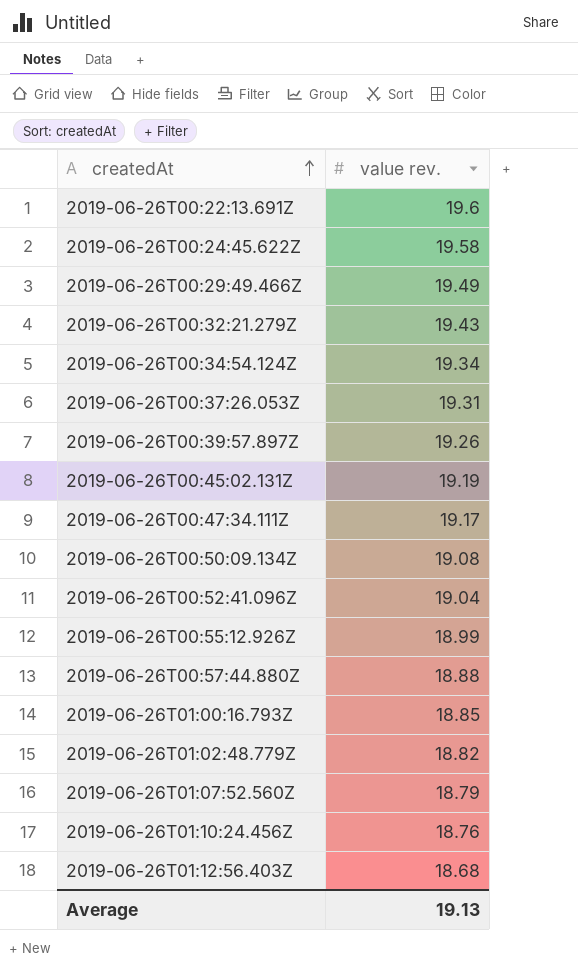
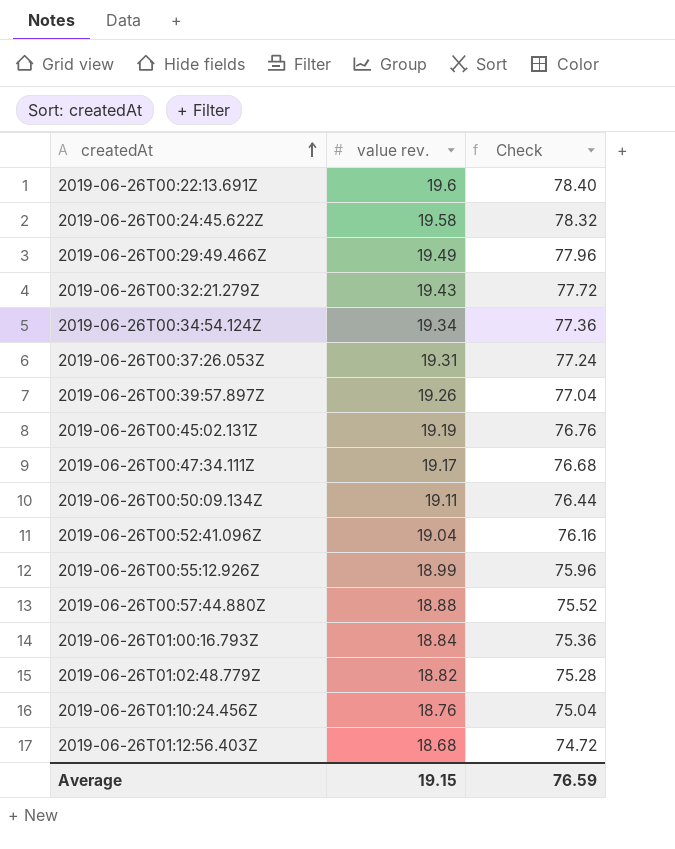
column Check | formula: none -> [value rev.] * 4
row 2019-06-26T01:07:52.560Z: 18.79 -> none
2019-06-26T00:50:09.134Z | value rev.: 19.08 -> 19.11
2019-06-26T01:00:16.793Z | value rev.: 18.85 -> 18.84
Average | value rev.: 19.13 -> 19.15

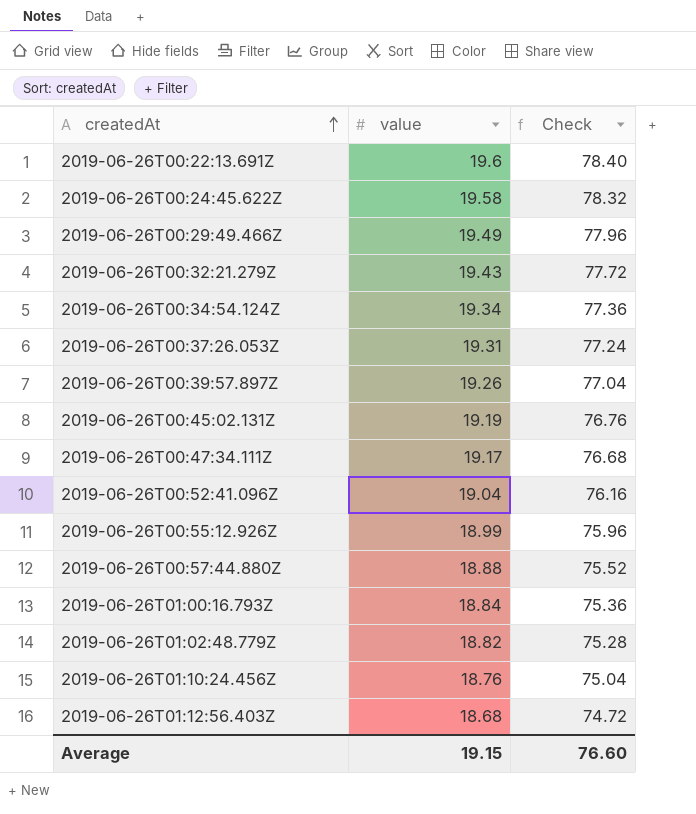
column name: value rev. -> value
row 2019-06-26T00:50:09.134Z: 19.11 | 76.44 -> none
Average | Check: 76.59 -> 76.60

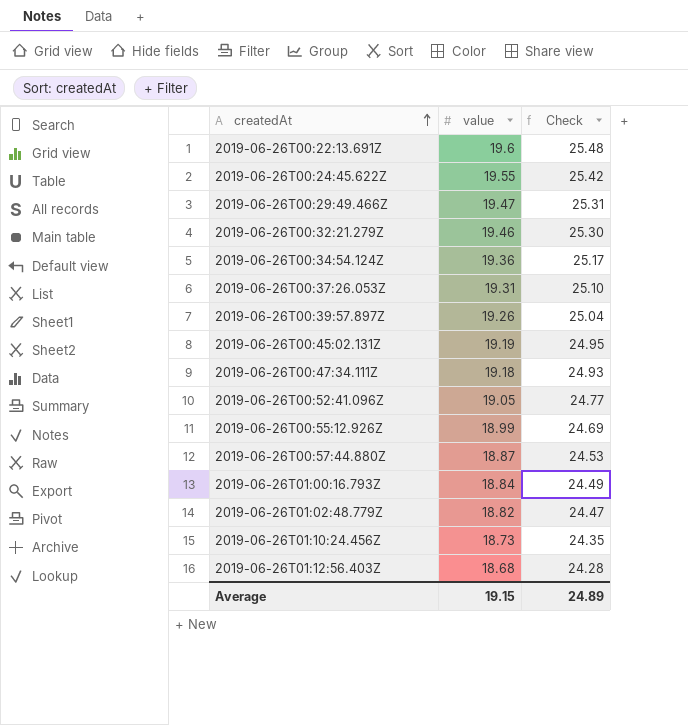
column Check | formula: [value] * 4 -> [value] * 1.3
2019-06-26T00:24:45.622Z | value: 19.58 -> 19.55
2019-06-26T00:29:49.466Z | value: 19.49 -> 19.47
2019-06-26T00:32:21.279Z | value: 19.43 -> 19.46
2019-06-26T00:34:54.124Z | value: 19.34 -> 19.36
2019-06-26T00:47:34.111Z | value: 19.17 -> 19.18
2019-06-26T00:52:41.096Z | value: 19.04 -> 19.05
2019-06-26T00:57:44.880Z | value: 18.88 -> 18.87
2019-06-26T01:10:24.456Z | value: 18.76 -> 18.73
Average | Check: 76.60 -> 24.89

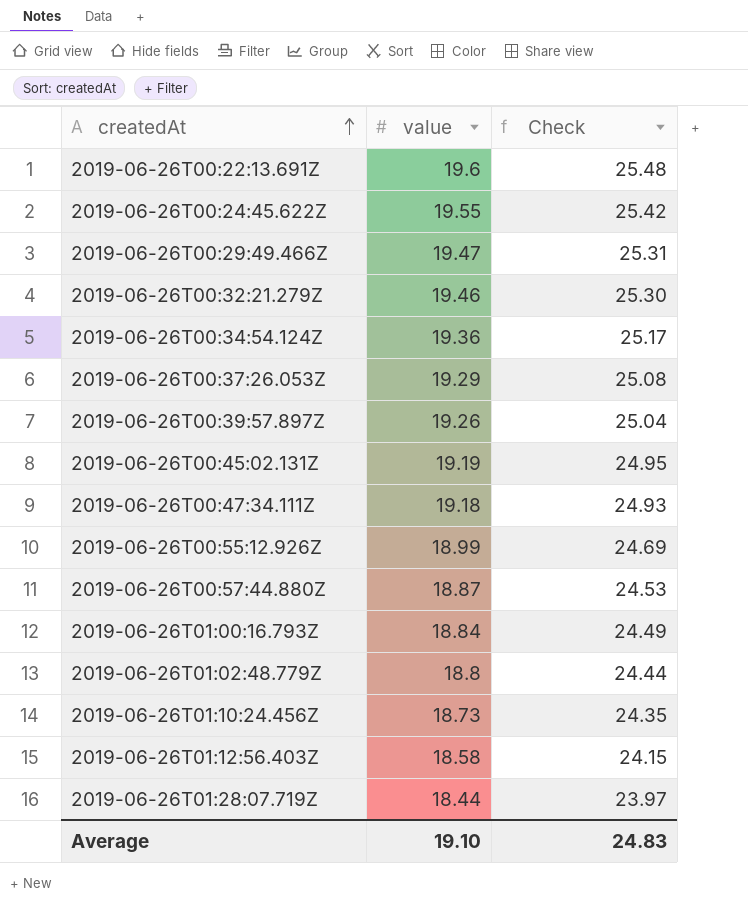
row 2019-06-26T00:52:41.096Z: 19.05 | 24.77 -> none
2019-06-26T00:37:26.053Z | value: 19.31 -> 19.29
2019-06-26T00:37:26.053Z | Check: 25.10 -> 25.08
2019-06-26T01:02:48.779Z | value: 18.82 -> 18.8
2019-06-26T01:02:48.779Z | Check: 24.47 -> 24.44
2019-06-26T01:12:56.403Z | value: 18.68 -> 18.58
2019-06-26T01:12:56.403Z | Check: 24.28 -> 24.15
row 2019-06-26T01:28:07.719Z: none -> 18.44 | 23.97
Average | value: 19.15 -> 19.10
Average | Check: 24.89 -> 24.83

